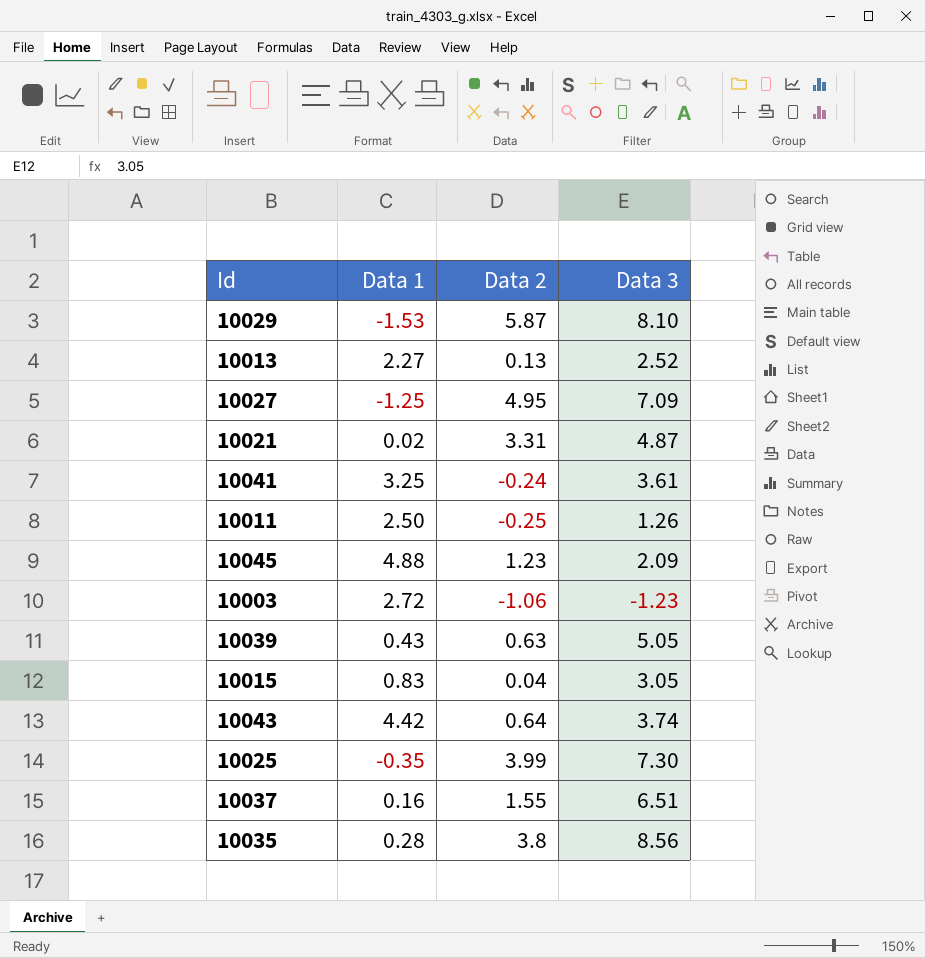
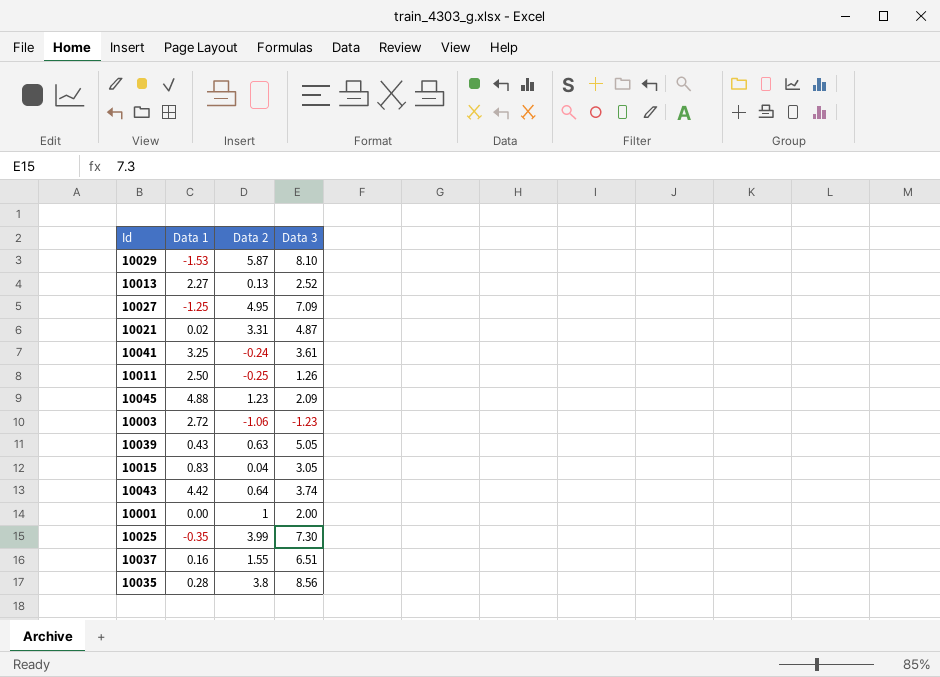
row 10001: none -> 0.00 | 1 | 2.00

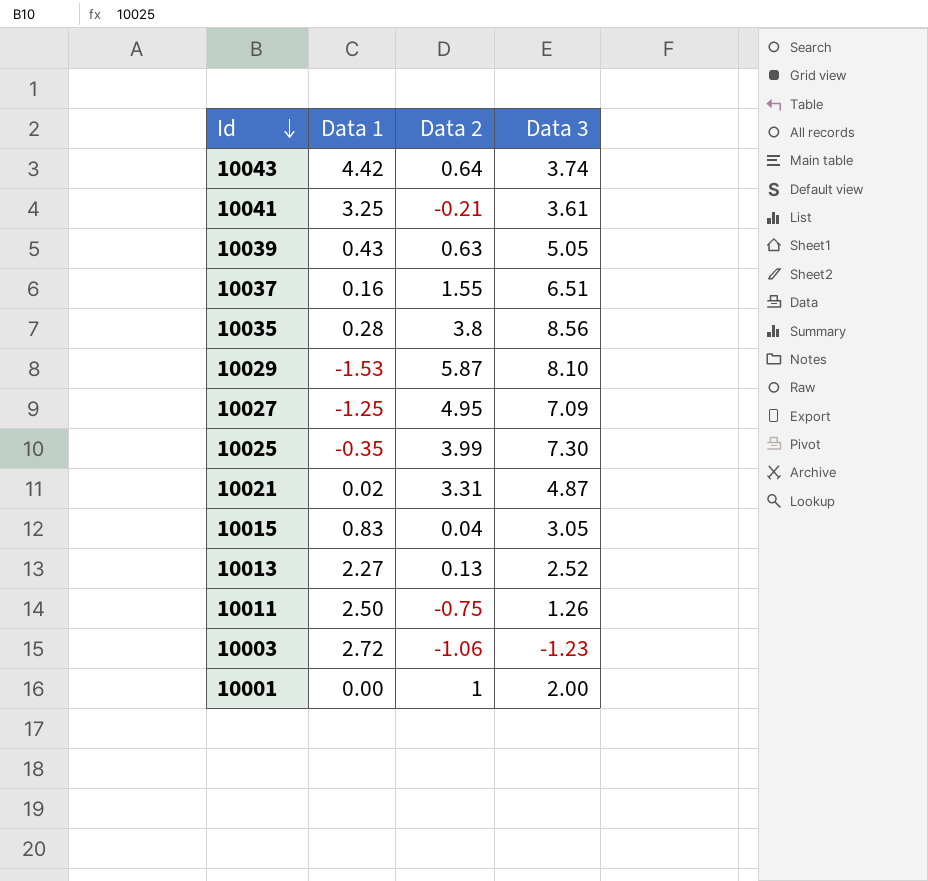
row order: none -> Id descending
row 10045: 4.88 | 1.23 | 2.09 -> none
10041 | Data 2: -0.24 -> -0.21
10011 | Data 2: -0.25 -> -0.75

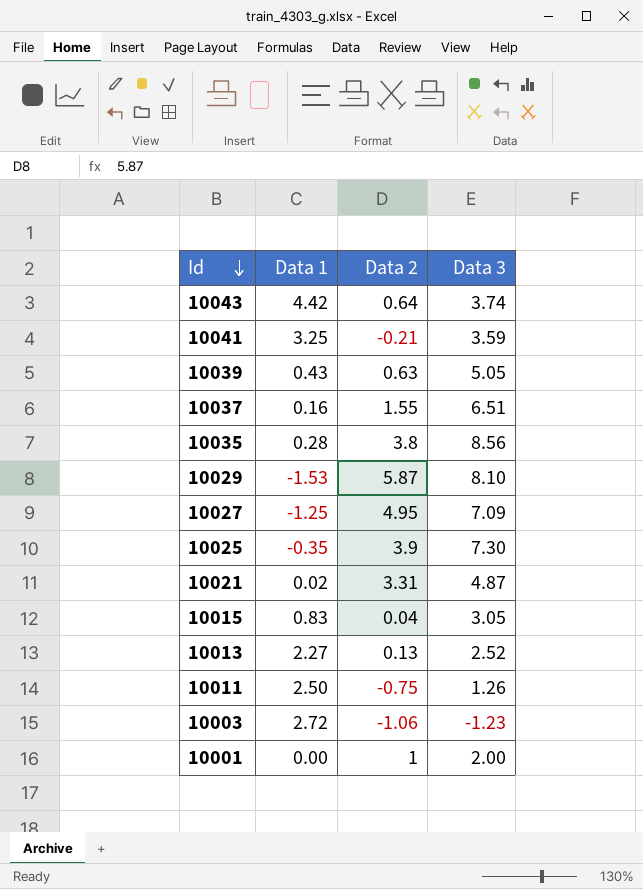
10041 | Data 3: 3.61 -> 3.59
10025 | Data 2: 3.99 -> 3.9

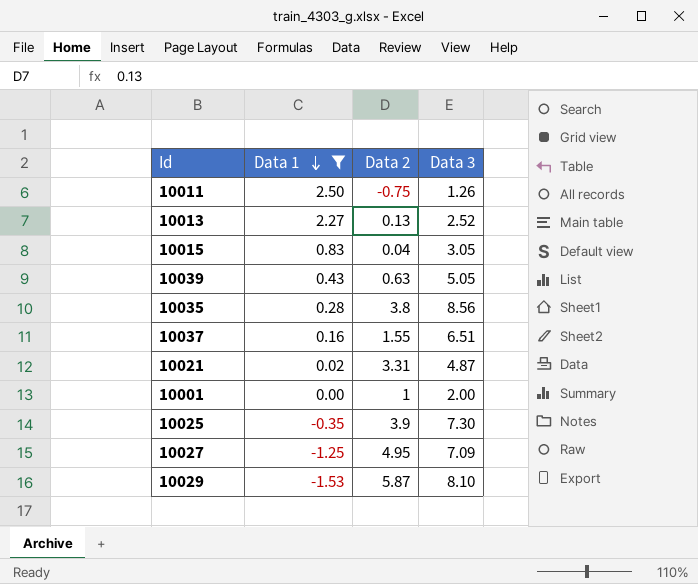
filter: none -> Data 1 <= 2.50
row order: Id descending -> Data 1 descending

